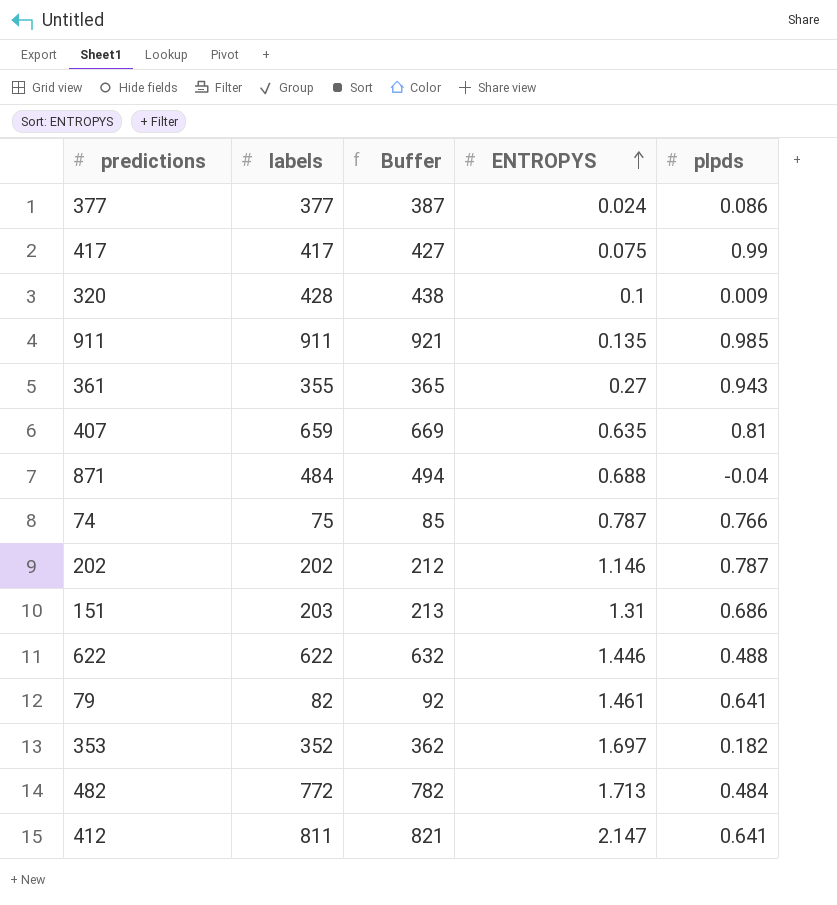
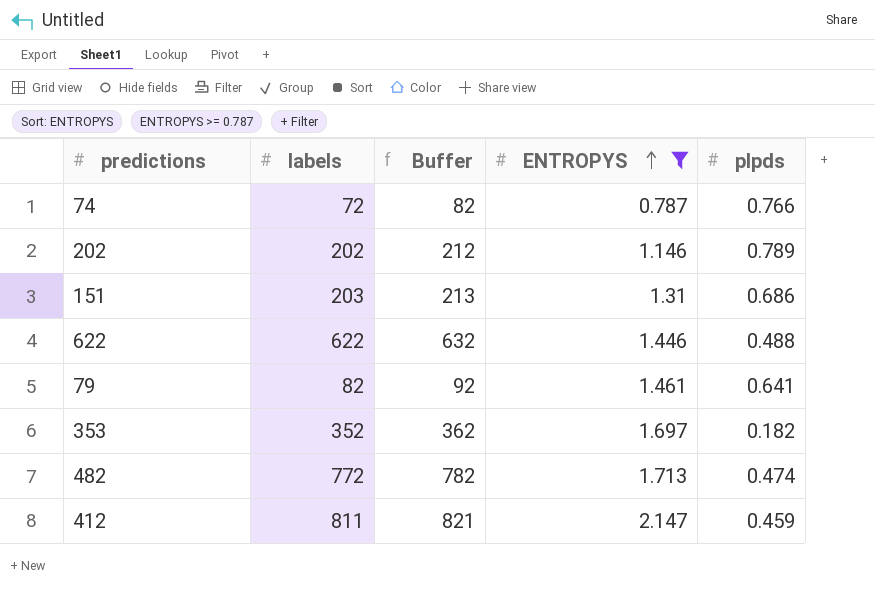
filter: none -> ENTROPYS >= 0.787
74 | labels: 75 -> 72
74 | Buffer: 85 -> 82
202 | plpds: 0.787 -> 0.789
482 | plpds: 0.484 -> 0.474
412 | plpds: 0.641 -> 0.459

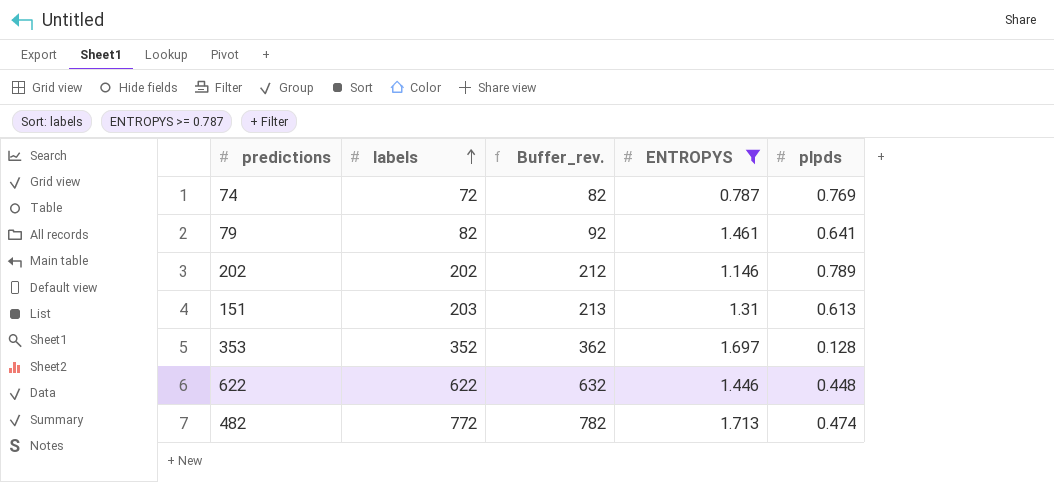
row order: ENTROPYS ascending -> labels ascending
column name: Buffer -> Buffer_rev.
row 412: 811 | 821 | 2.147 | 0.459 -> none
74 | plpds: 0.766 -> 0.769
151 | plpds: 0.686 -> 0.613
353 | plpds: 0.182 -> 0.128
622 | plpds: 0.488 -> 0.448

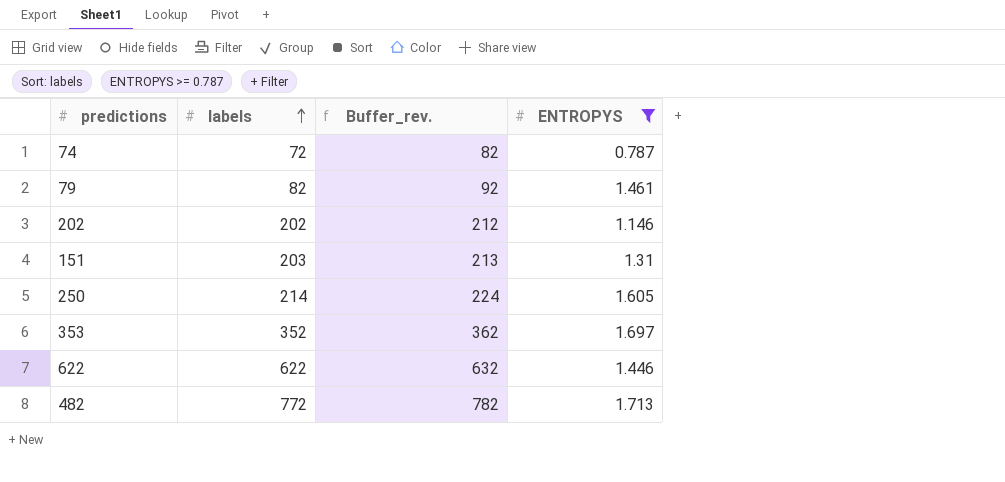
column plpds | position: 5 -> none
row 250: none -> 214 | 224 | 1.605

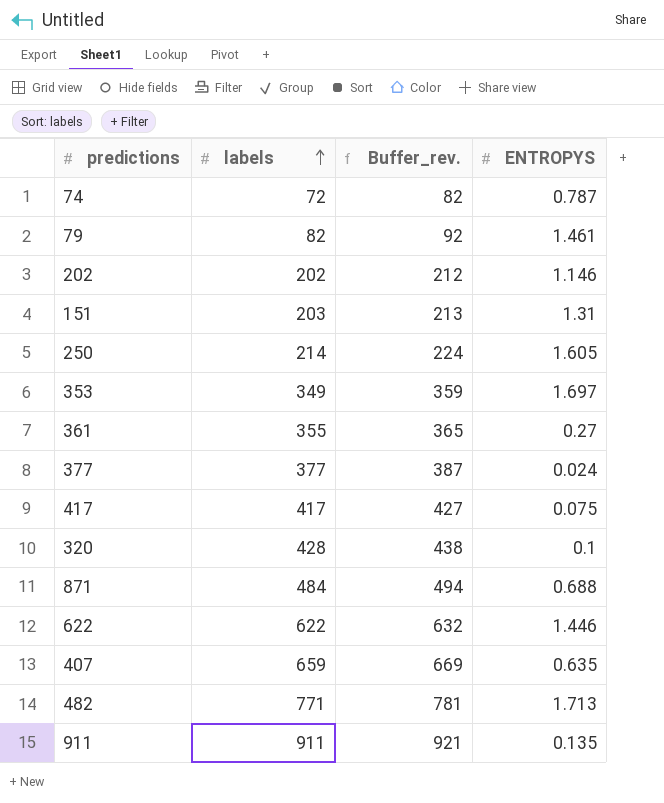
filter: ENTROPYS >= 0.787 -> none
353 | labels: 352 -> 349
353 | Buffer_rev.: 362 -> 359
482 | labels: 772 -> 771
482 | Buffer_rev.: 782 -> 781

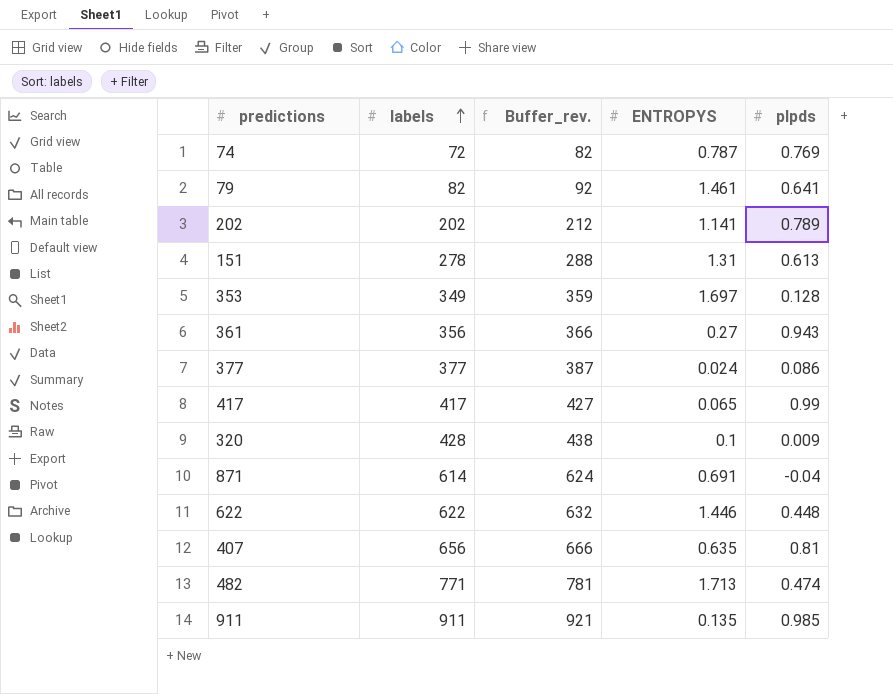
column plpds | position: none -> 5
row 250: 214 | 224 | 1.605 -> none
202 | ENTROPYS: 1.146 -> 1.141
151 | labels: 203 -> 278
151 | Buffer_rev.: 213 -> 288
361 | labels: 355 -> 356
361 | Buffer_rev.: 365 -> 366
417 | ENTROPYS: 0.075 -> 0.065
871 | labels: 484 -> 614
871 | Buffer_rev.: 494 -> 624
871 | ENTROPYS: 0.688 -> 0.691
407 | labels: 659 -> 656
407 | Buffer_rev.: 669 -> 666

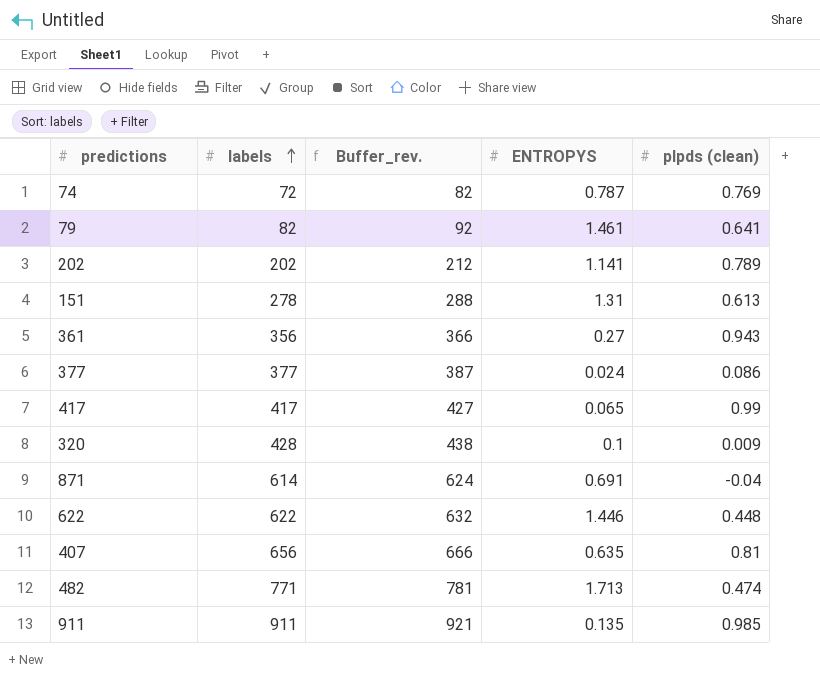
column name: plpds -> plpds (clean)
row 353: 349 | 359 | 1.697 | 0.128 -> none

